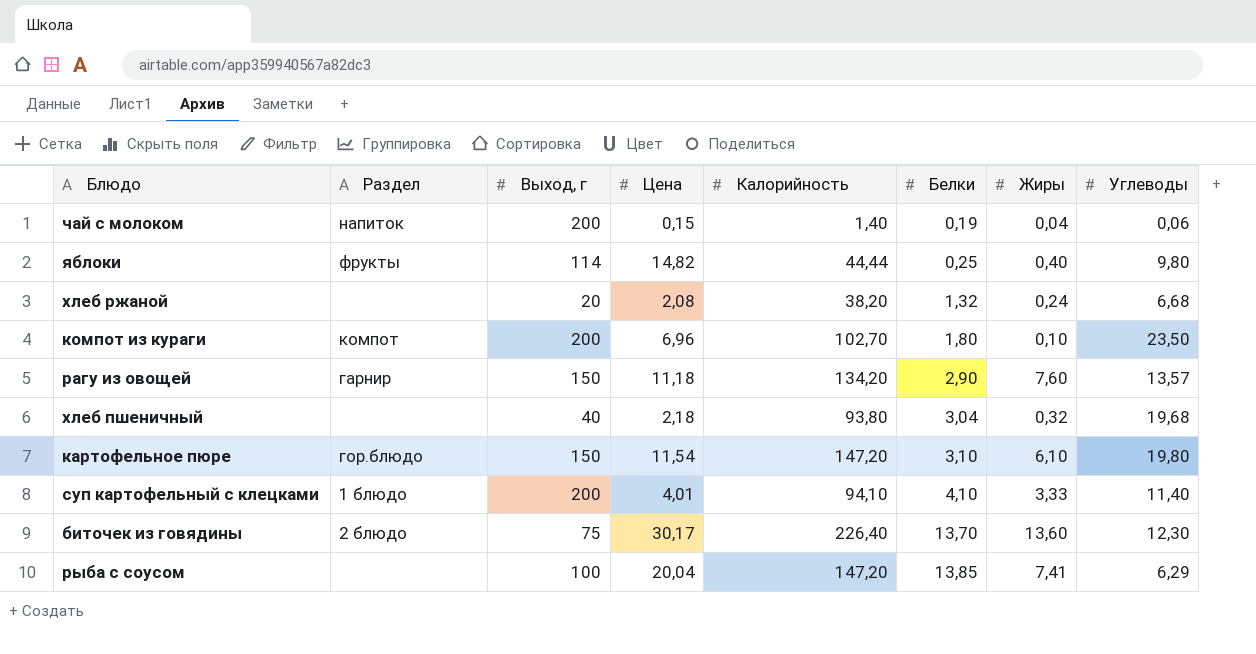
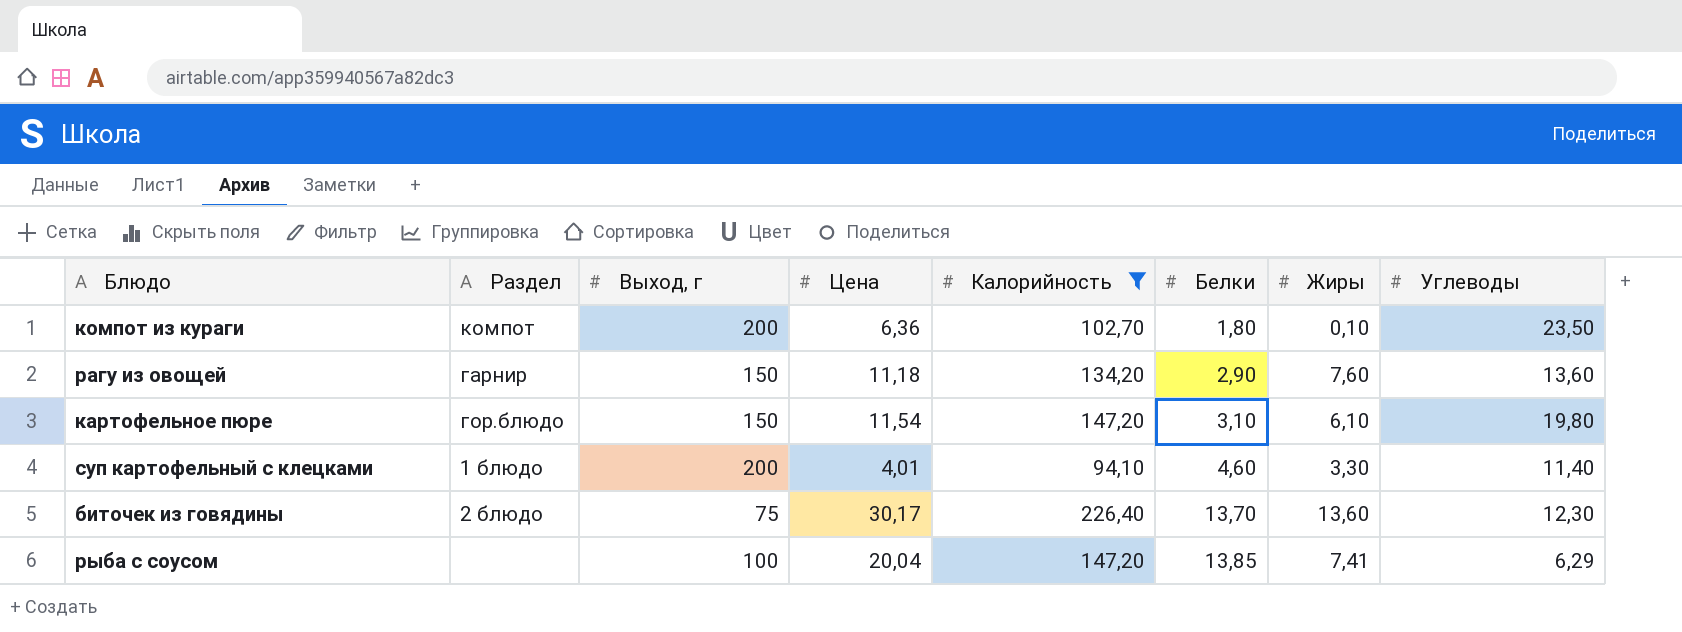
filter: none -> Калорийность >= 94,10
компот из кураги | Цена: 6,96 -> 6,36
рагу из овощей | Углеводы: 13,57 -> 13,60
суп картофельный с клецками | Белки: 4,10 -> 4,60
суп картофельный с клецками | Жиры: 3,33 -> 3,30

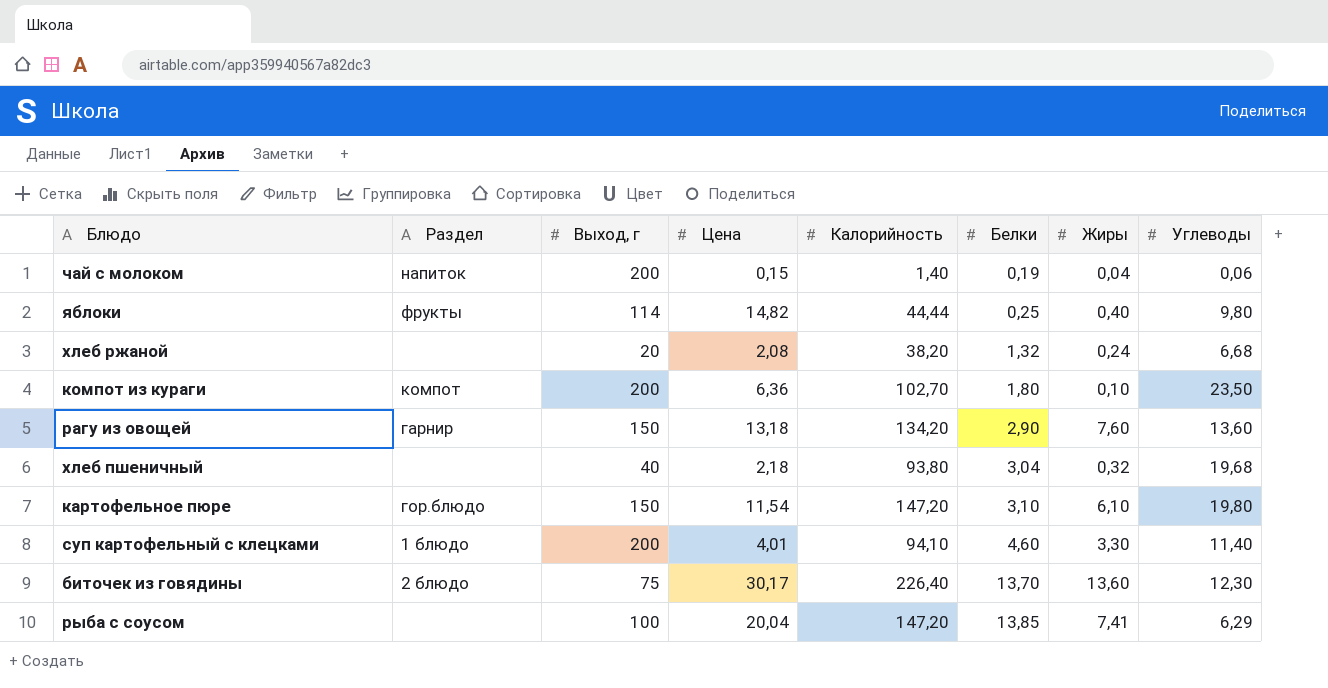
filter: Калорийность >= 94,10 -> none
рагу из овощей | Цена: 11,18 -> 13,18

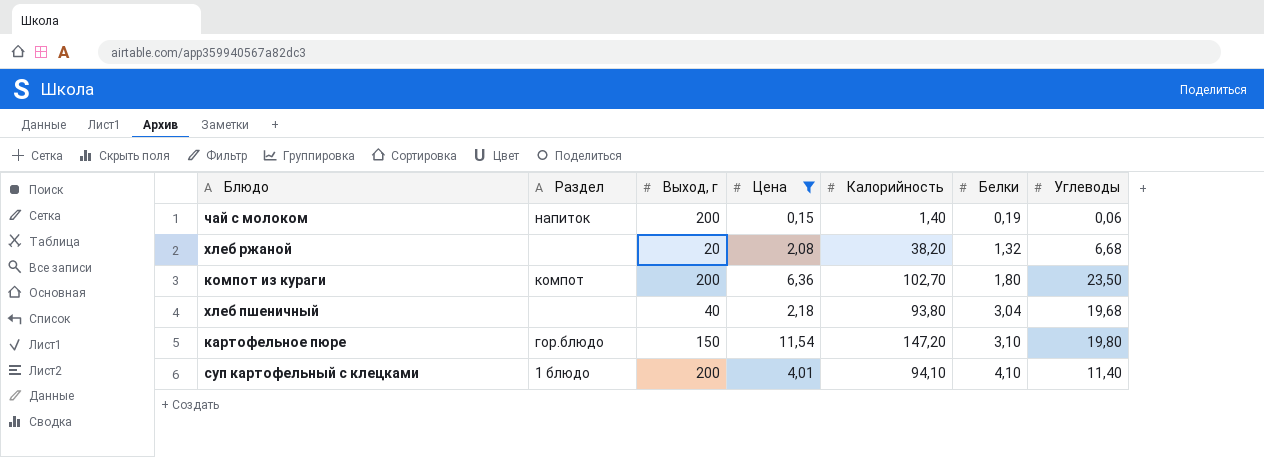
filter: none -> Цена <= 11,54
column Жиры | position: 7 -> none
суп картофельный с клецками | Белки: 4,60 -> 4,10

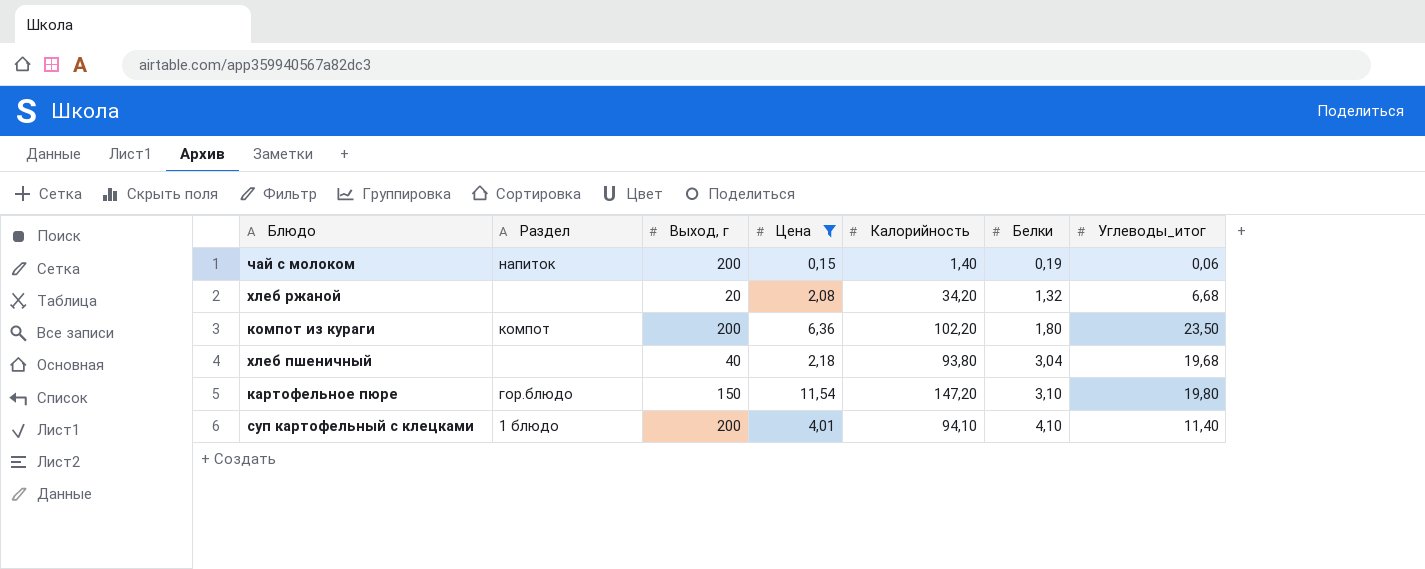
column name: Углеводы -> Углеводы_итог
хлеб ржаной | Калорийность: 38,20 -> 34,20
компот из кураги | Калорийность: 102,70 -> 102,20

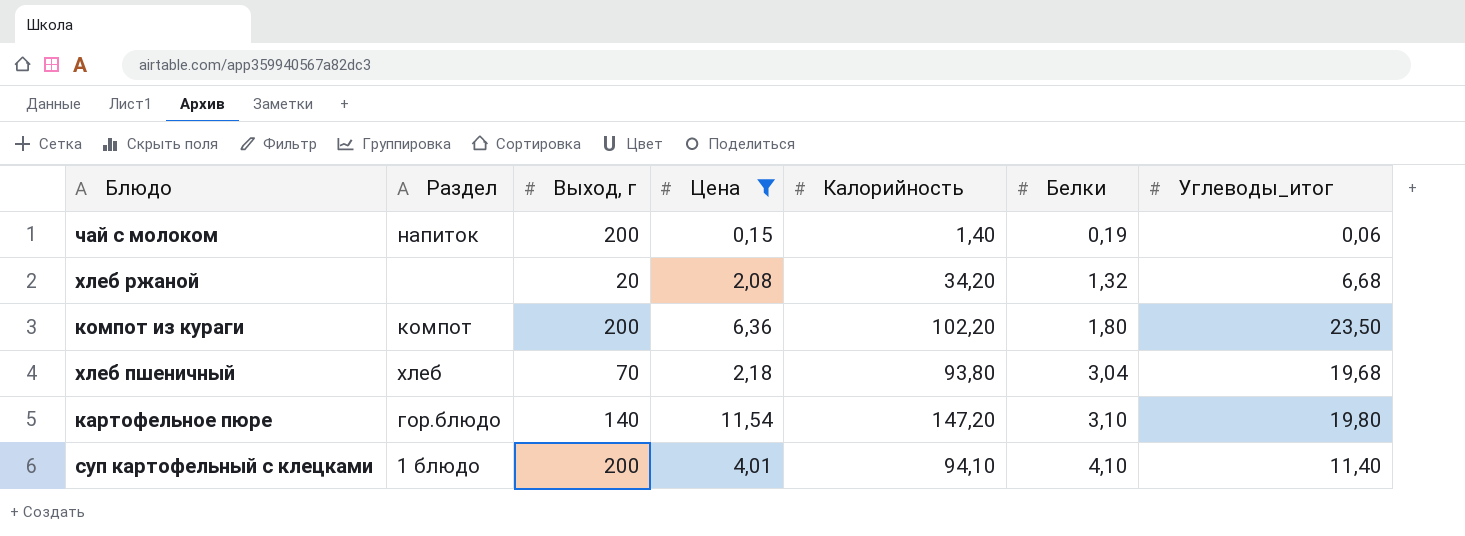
хлеб пшеничный | Раздел: none -> хлеб
хлеб пшеничный | Выход, г: 40 -> 70
картофельное пюре | Выход, г: 150 -> 140

